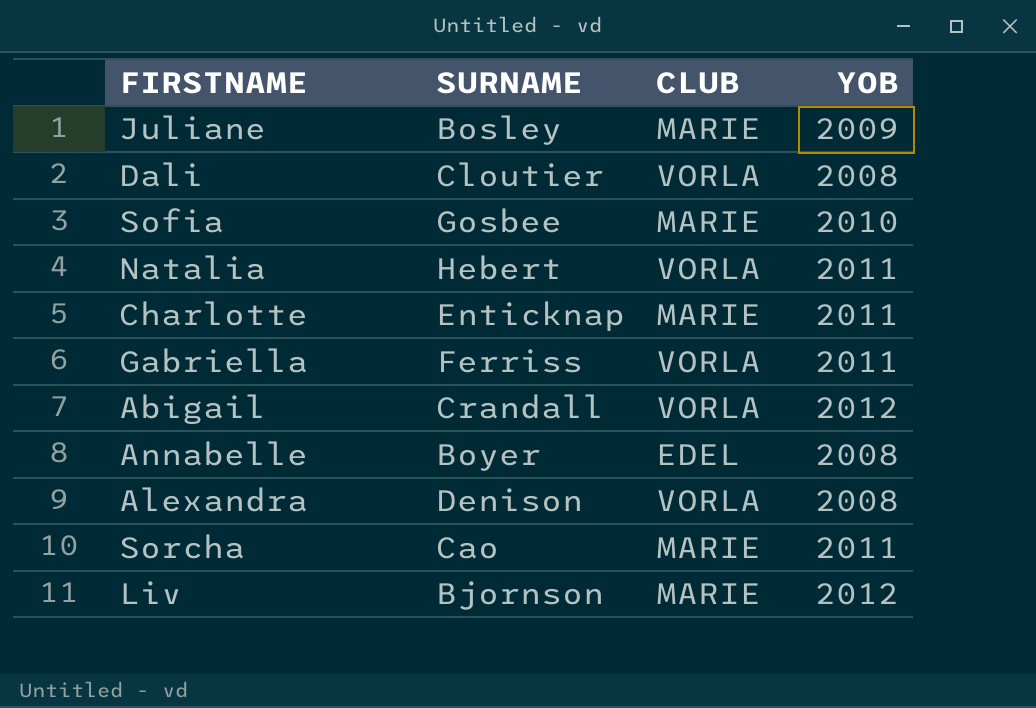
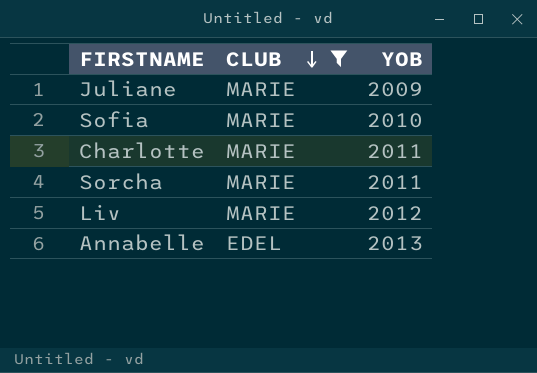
filter: none -> CLUB != VORLA
row order: none -> CLUB descending
column SURNAME | position: 2 -> none
Annabelle | YOB: 2008 -> 2013

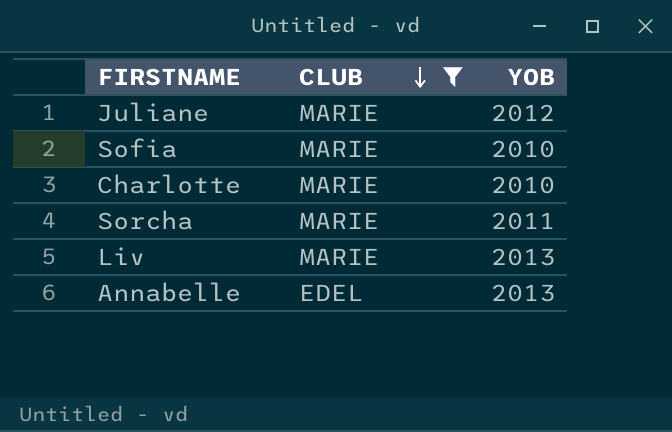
Juliane | YOB: 2009 -> 2012
Charlotte | YOB: 2011 -> 2010
Liv | YOB: 2012 -> 2013

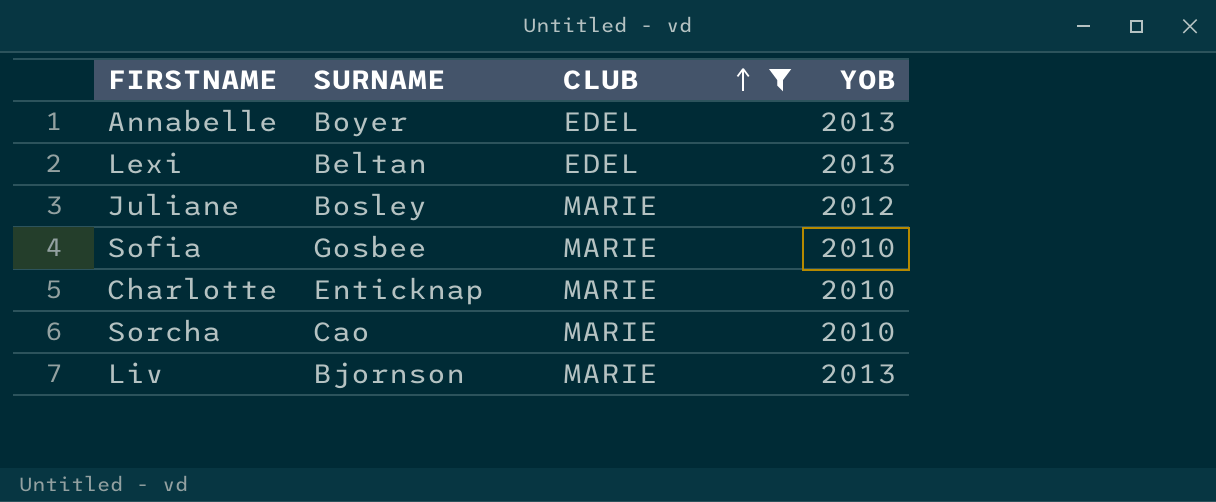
row order: CLUB descending -> CLUB ascending
column SURNAME | position: none -> 2
row Lexi: none -> Beltan | EDEL | 2013
Sorcha | YOB: 2011 -> 2010

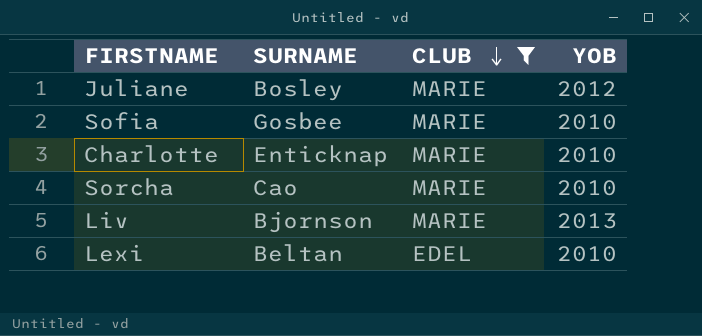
row order: CLUB ascending -> CLUB descending
row Annabelle: Boyer | EDEL | 2013 -> none
Lexi | YOB: 2013 -> 2010

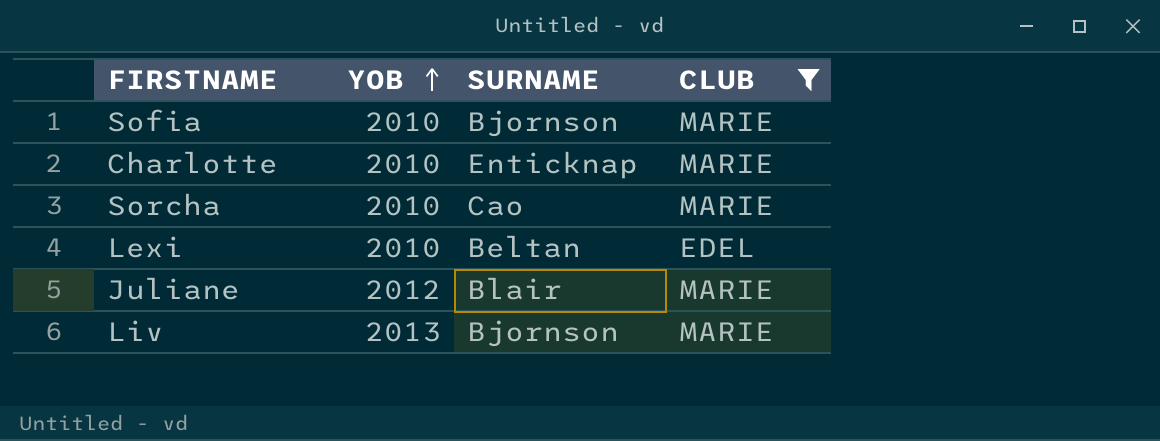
row order: CLUB descending -> YOB ascending
column YOB | position: 4 -> 2
Sofia | SURNAME: Gosbee -> Bjornson
Juliane | SURNAME: Bosley -> Blair

